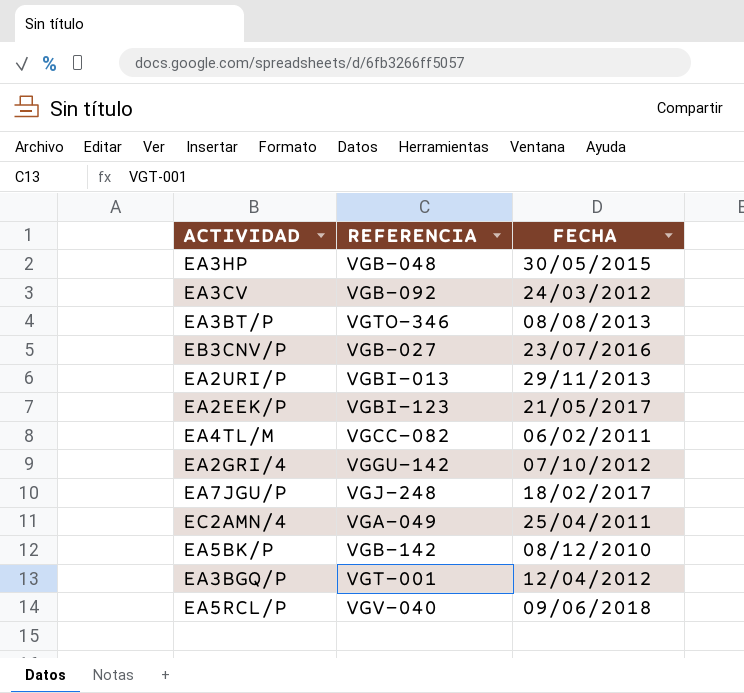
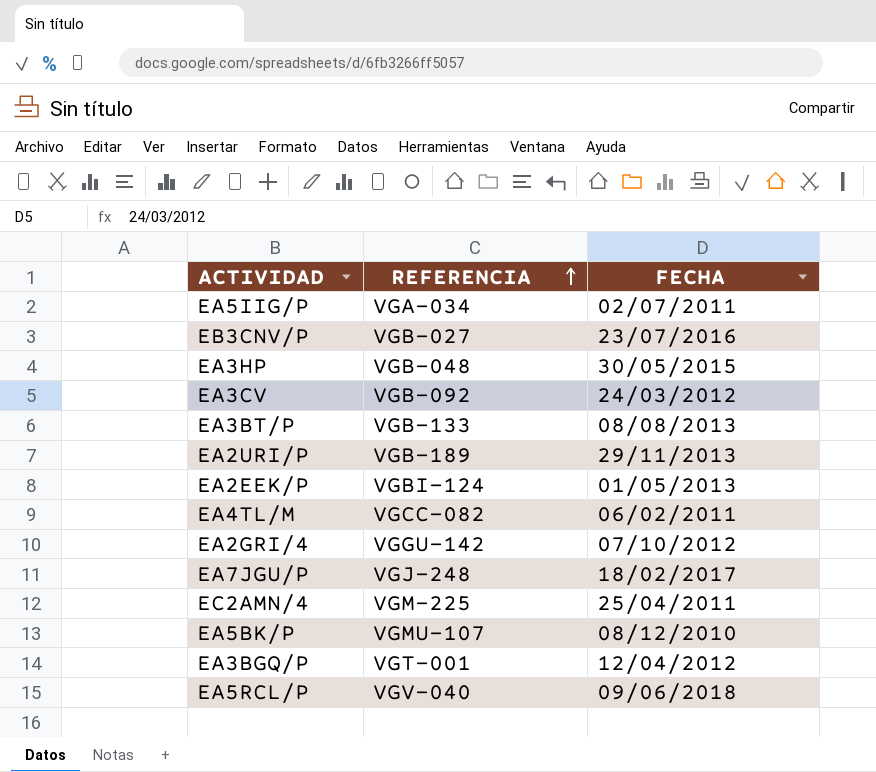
row order: none -> REFERENCIA ascending
row EA5IIG/P: none -> VGA-034 | 02/07/2011
EA3BT/P | REFERENCIA: VGTO-346 -> VGB-133
EA2URI/P | REFERENCIA: VGBI-013 -> VGB-189
EA2EEK/P | REFERENCIA: VGBI-123 -> VGBI-124
EA2EEK/P | FECHA: 21/05/2017 -> 01/05/2013
EC2AMN/4 | REFERENCIA: VGA-049 -> VGM-225
EA5BK/P | REFERENCIA: VGB-142 -> VGMU-107

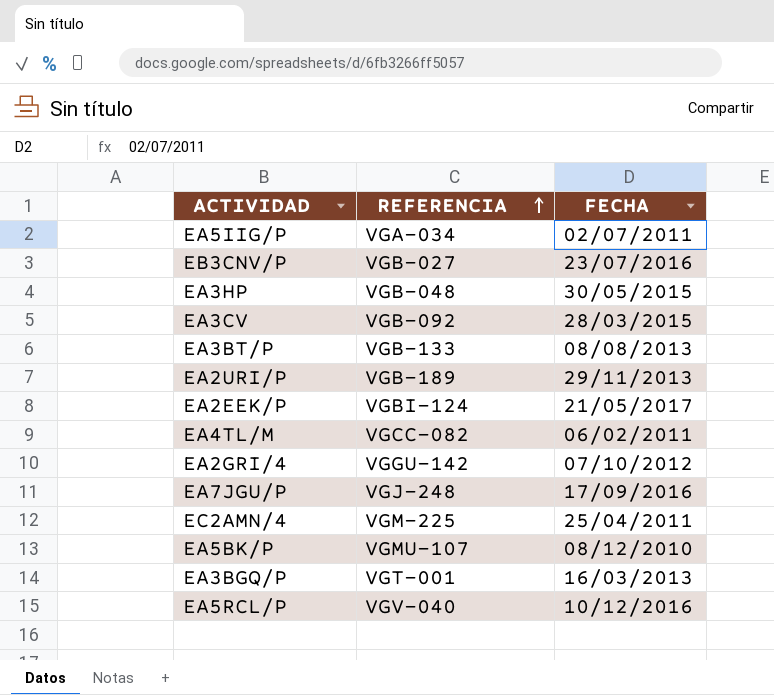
EA3CV | FECHA: 24/03/2012 -> 28/03/2015
EA2EEK/P | FECHA: 01/05/2013 -> 21/05/2017
EA7JGU/P | FECHA: 18/02/2017 -> 17/09/2016
EA3BGQ/P | FECHA: 12/04/2012 -> 16/03/2013
EA5RCL/P | FECHA: 09/06/2018 -> 10/12/2016

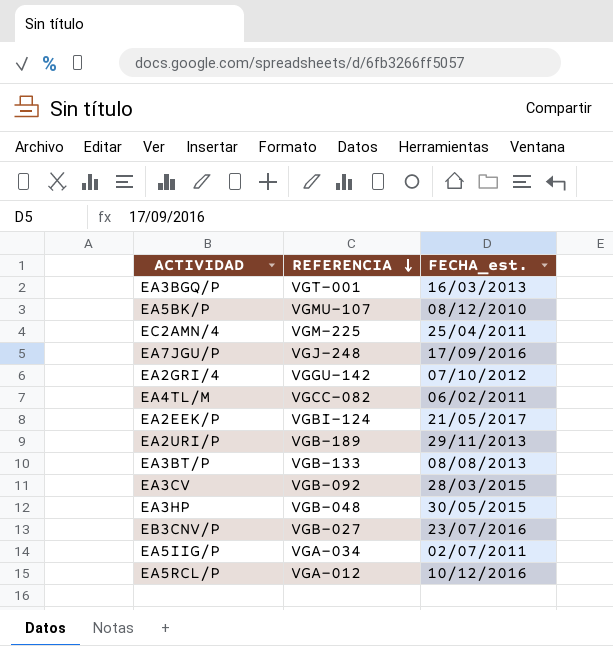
row order: REFERENCIA ascending -> REFERENCIA descending
column name: FECHA -> FECHA_est.
EA5RCL/P | REFERENCIA: VGV-040 -> VGA-012

